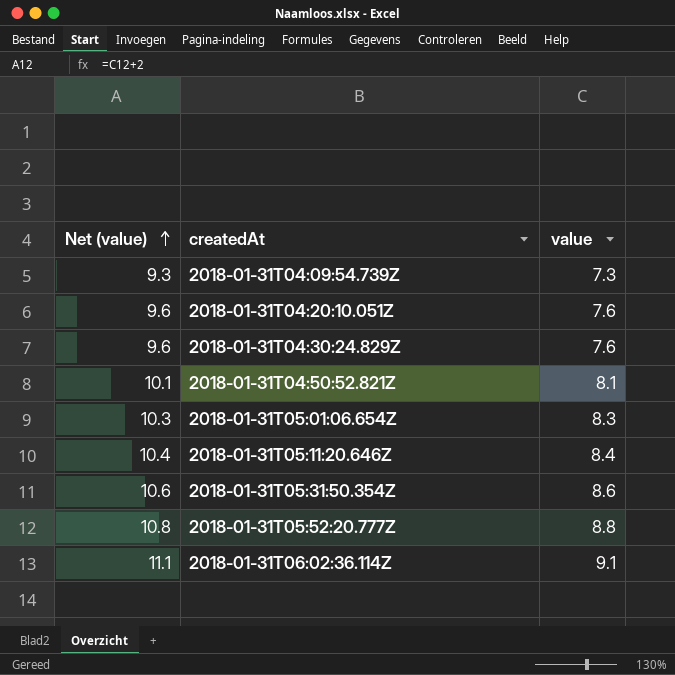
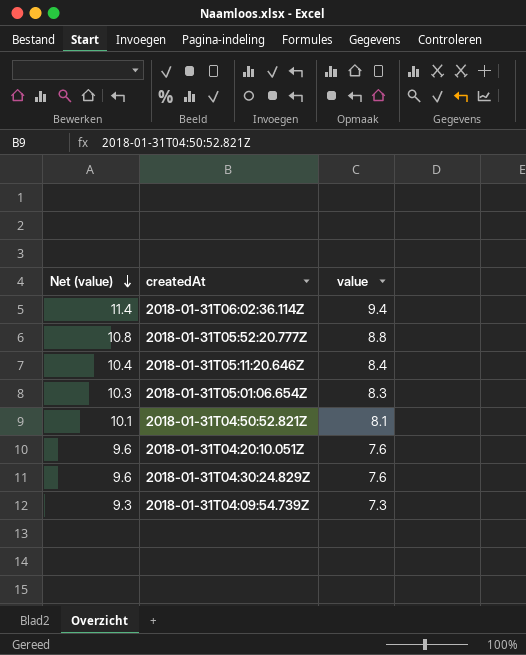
row order: Net (value) ascending -> Net (value) descending
row 2018-01-31T05:31:50.354Z: 10.6 | 8.6 -> none
2018-01-31T06:02:36.114Z | Net (value): 11.1 -> 11.4
2018-01-31T06:02:36.114Z | value: 9.1 -> 9.4

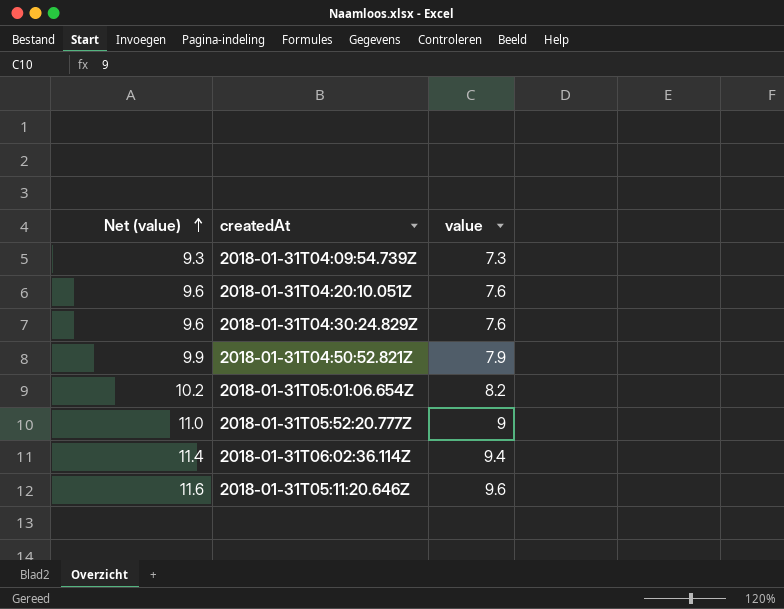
row order: Net (value) descending -> Net (value) ascending
2018-01-31T04:50:52.821Z | Net (value): 10.1 -> 9.9
2018-01-31T04:50:52.821Z | value: 8.1 -> 7.9
2018-01-31T05:01:06.654Z | Net (value): 10.3 -> 10.2
2018-01-31T05:01:06.654Z | value: 8.3 -> 8.2
2018-01-31T05:52:20.777Z | Net (value): 10.8 -> 11.0
2018-01-31T05:52:20.777Z | value: 8.8 -> 9
2018-01-31T05:11:20.646Z | Net (value): 10.4 -> 11.6
2018-01-31T05:11:20.646Z | value: 8.4 -> 9.6

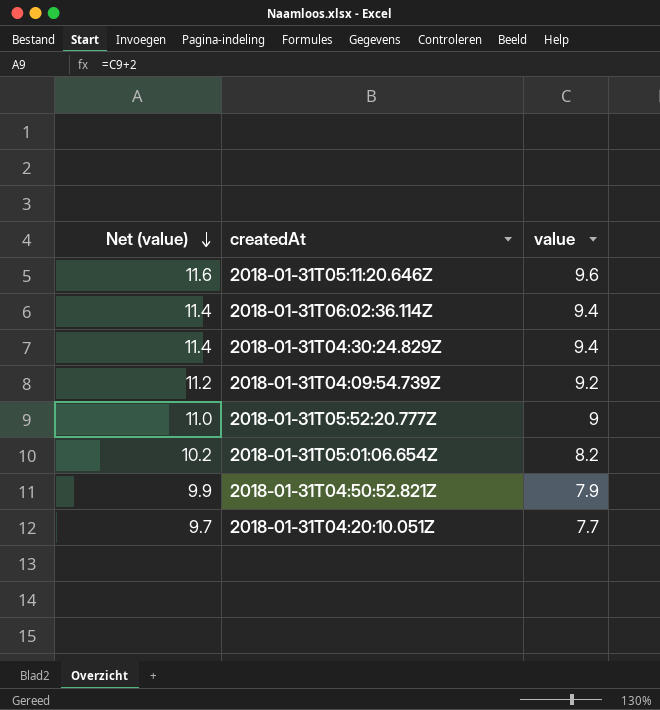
row order: Net (value) ascending -> Net (value) descending
2018-01-31T04:30:24.829Z | Net (value): 9.6 -> 11.4
2018-01-31T04:30:24.829Z | value: 7.6 -> 9.4
2018-01-31T04:09:54.739Z | Net (value): 9.3 -> 11.2
2018-01-31T04:09:54.739Z | value: 7.3 -> 9.2
2018-01-31T04:20:10.051Z | Net (value): 9.6 -> 9.7
2018-01-31T04:20:10.051Z | value: 7.6 -> 7.7

